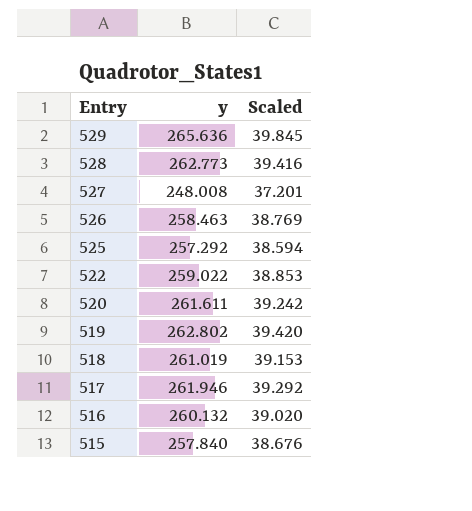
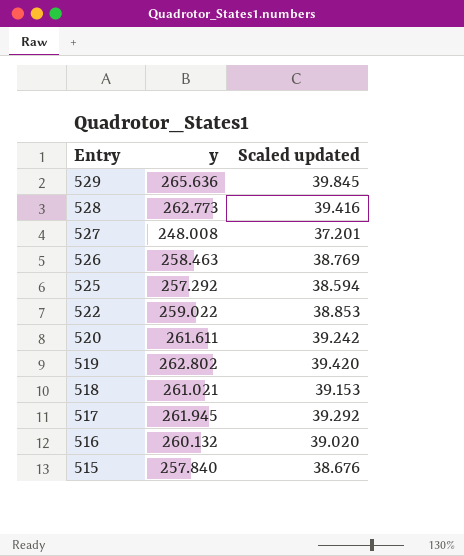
column name: Scaled -> Scaled updated
518 | y: 261.019 -> 261.021
517 | y: 261.946 -> 261.945

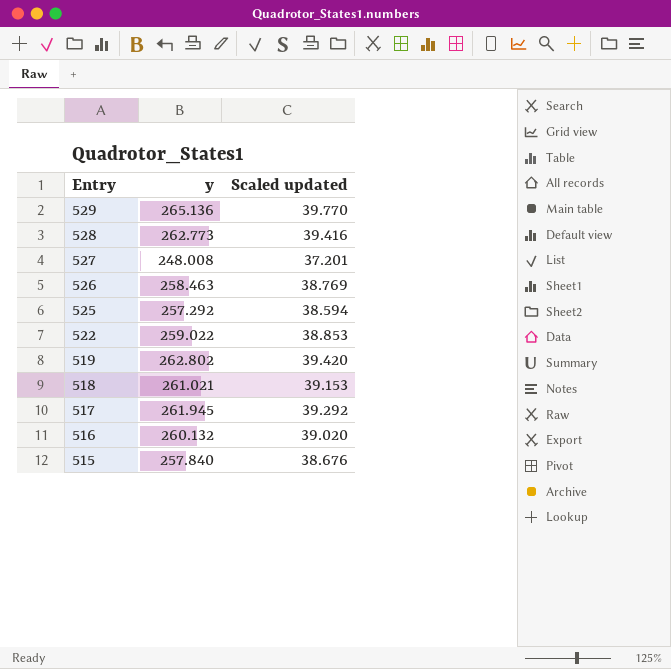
row 520: 261.611 | 39.242 -> none
529 | y: 265.636 -> 265.136
529 | Scaled updated: 39.845 -> 39.770

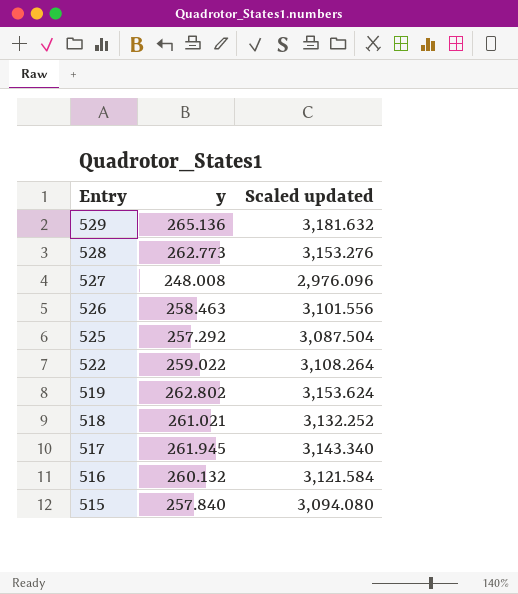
column Scaled updated | formula: [y] * 0.15 -> [y] * 12

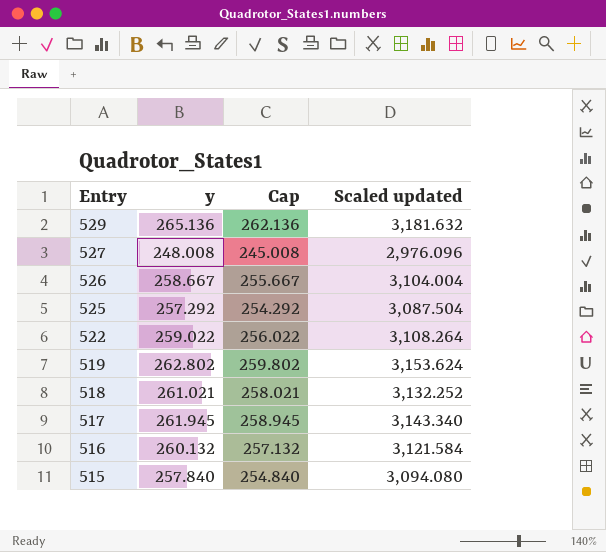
column Cap | formula: none -> [y] - 3
row 528: 262.773 | 3,153.276 -> none
526 | y: 258.463 -> 258.667
526 | Scaled updated: 3,101.556 -> 3,104.004

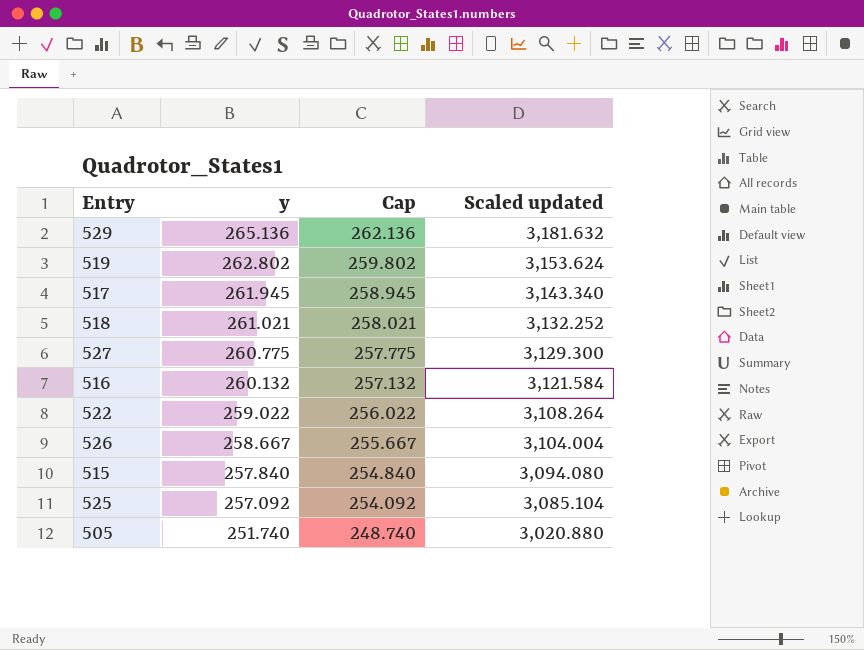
row order: Entry descending -> y descending
527 | y: 248.008 -> 260.775
527 | Cap: 245.008 -> 257.775
527 | Scaled updated: 2,976.096 -> 3,129.300
525 | y: 257.292 -> 257.092
525 | Cap: 254.292 -> 254.092
525 | Scaled updated: 3,087.504 -> 3,085.104
row 505: none -> 251.740 | 248.740 | 3,020.880

